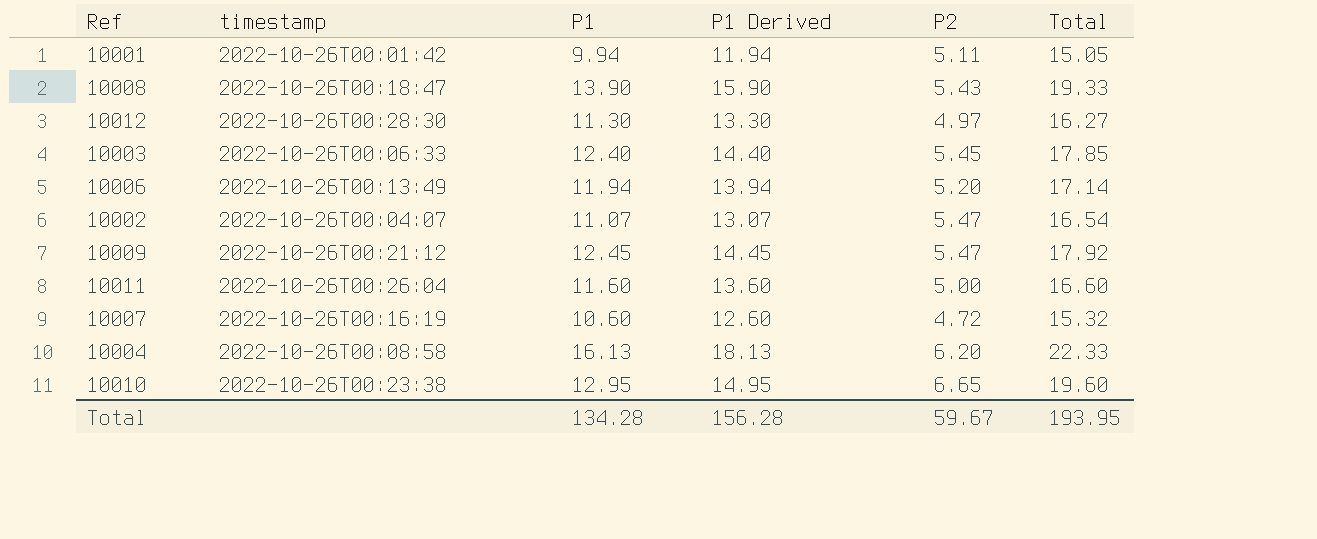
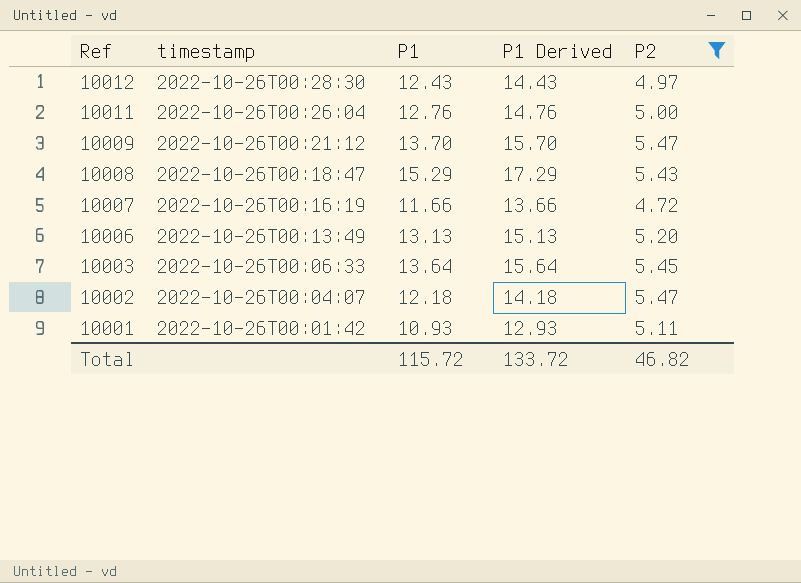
filter: none -> P2 <= 5.47
row order: none -> Ref descending
column Total | formula: [P1] + [P2] -> none
10012 | P1: 11.30 -> 12.43
10012 | P1 Derived: 13.30 -> 14.43
10011 | P1: 11.60 -> 12.76
10011 | P1 Derived: 13.60 -> 14.76
10009 | P1: 12.45 -> 13.70
10009 | P1 Derived: 14.45 -> 15.70
10008 | P1: 13.90 -> 15.29
10008 | P1 Derived: 15.90 -> 17.29
10007 | P1: 10.60 -> 11.66
10007 | P1 Derived: 12.60 -> 13.66
10006 | P1: 11.94 -> 13.13
10006 | P1 Derived: 13.94 -> 15.13
10003 | P1: 12.40 -> 13.64
10003 | P1 Derived: 14.40 -> 15.64
10002 | P1: 11.07 -> 12.18
10002 | P1 Derived: 13.07 -> 14.18
10001 | P1: 9.94 -> 10.93
10001 | P1 Derived: 11.94 -> 12.93
Total | P1: 134.28 -> 115.72
Total | P1 Derived: 156.28 -> 133.72
Total | P2: 59.67 -> 46.82

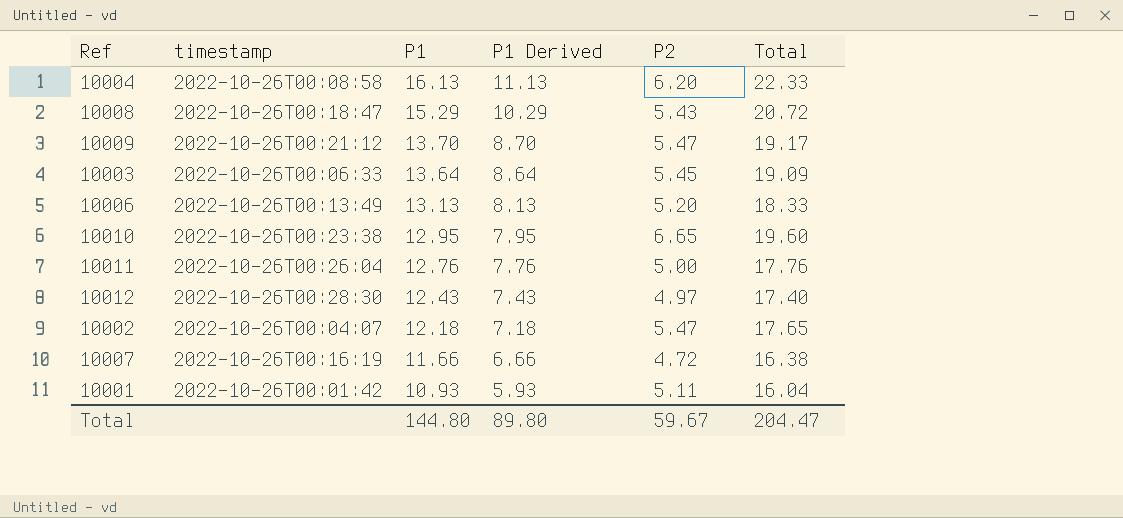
filter: P2 <= 5.47 -> none
row order: Ref descending -> P1 descending
column P1 Derived | formula: [P1] + 2 -> [P1] - 5
column Total | formula: none -> [P1] + [P2]
Total | P1: 115.72 -> 144.80
Total | P1 Derived: 133.72 -> 89.80
Total | P2: 46.82 -> 59.67

